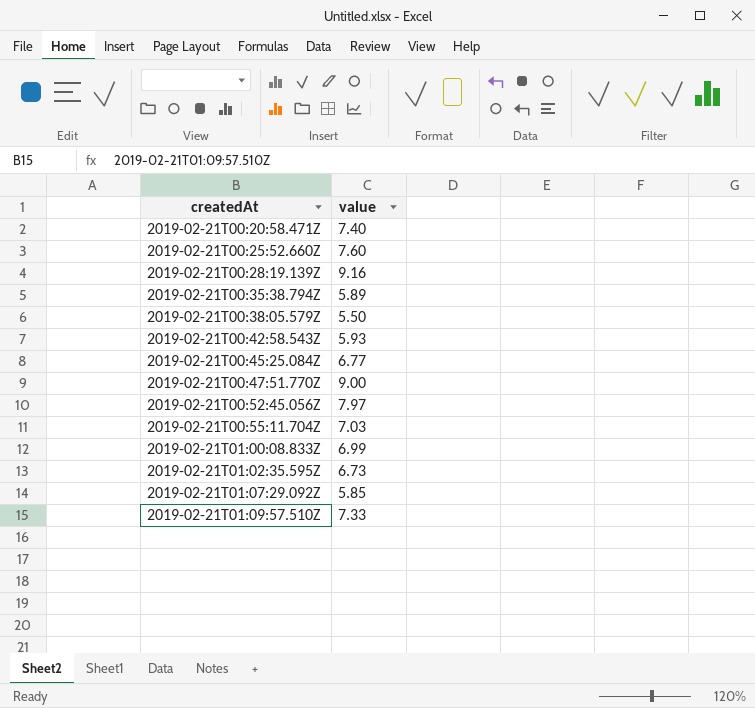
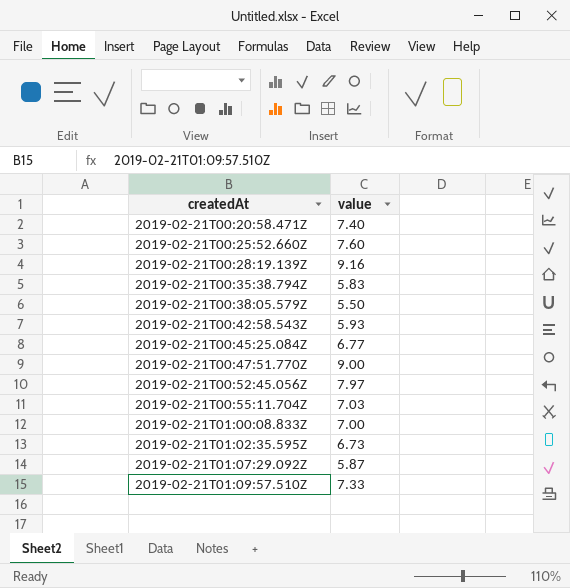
2019-02-21T00:35:38.794Z | value: 5.89 -> 5.83
2019-02-21T01:00:08.833Z | value: 6.99 -> 7.00
2019-02-21T01:07:29.092Z | value: 5.85 -> 5.87

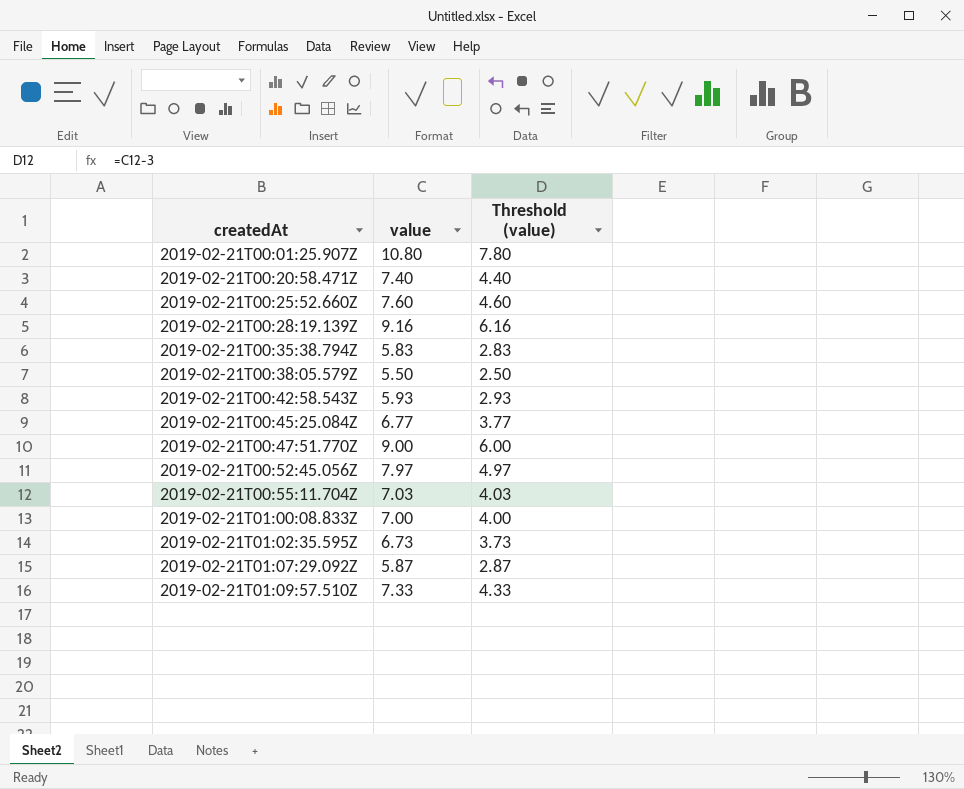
column Threshold (value) | formula: none -> [value] - 3
row 2019-02-21T00:01:25.907Z: none -> 10.80 | 7.80

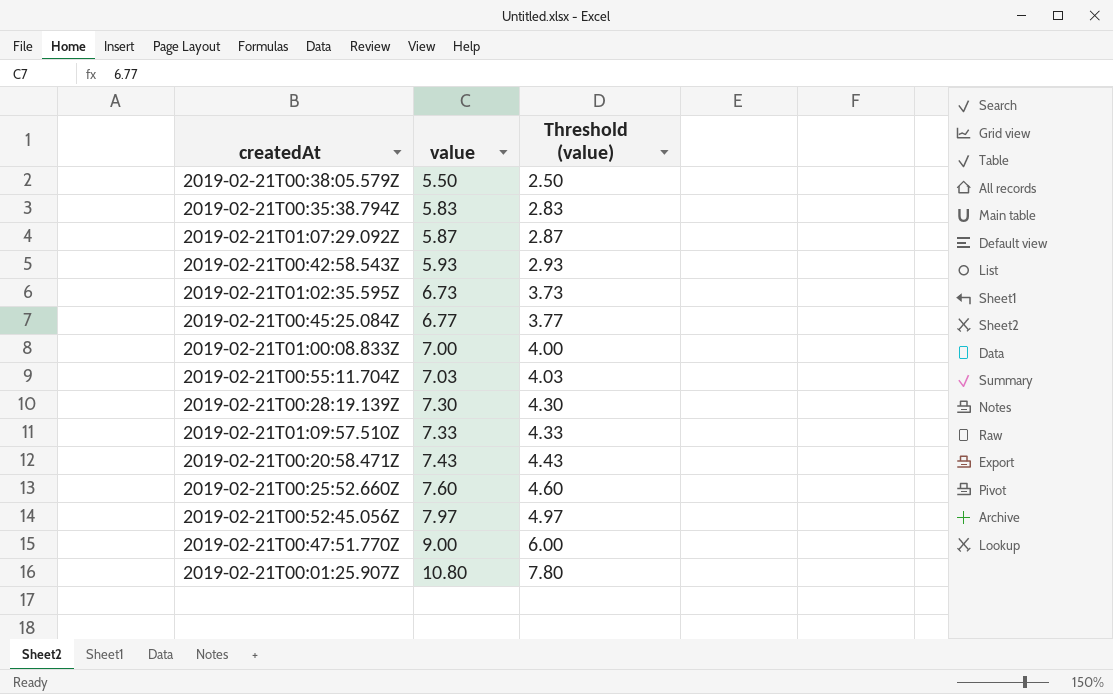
row order: createdAt ascending -> value ascending
2019-02-21T00:28:19.139Z | value: 9.16 -> 7.30
2019-02-21T00:28:19.139Z | Threshold (value): 6.16 -> 4.30
2019-02-21T00:20:58.471Z | value: 7.40 -> 7.43
2019-02-21T00:20:58.471Z | Threshold (value): 4.40 -> 4.43

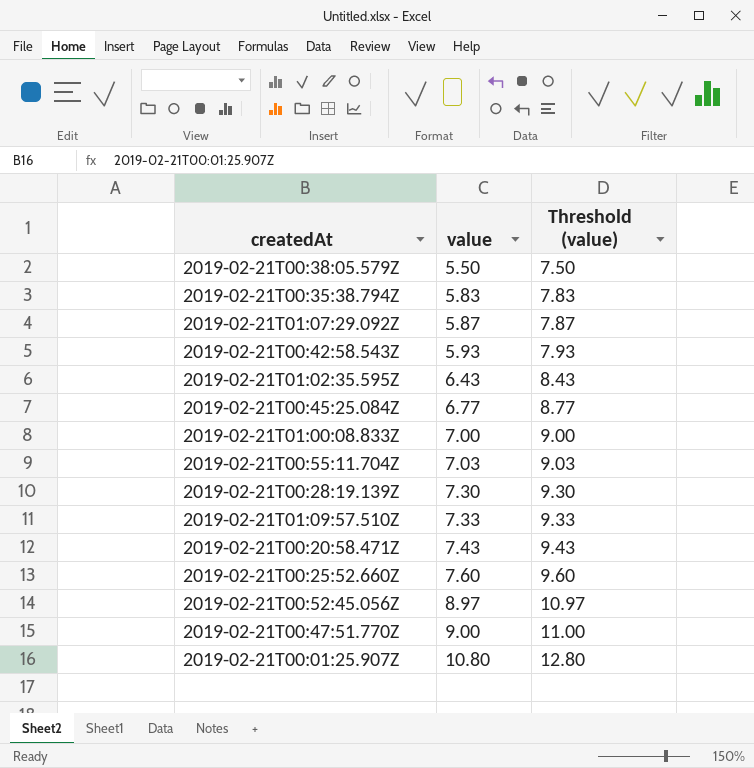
column Threshold (value) | formula: [value] - 3 -> [value] + 2
2019-02-21T01:02:35.595Z | value: 6.73 -> 6.43
2019-02-21T00:52:45.056Z | value: 7.97 -> 8.97

